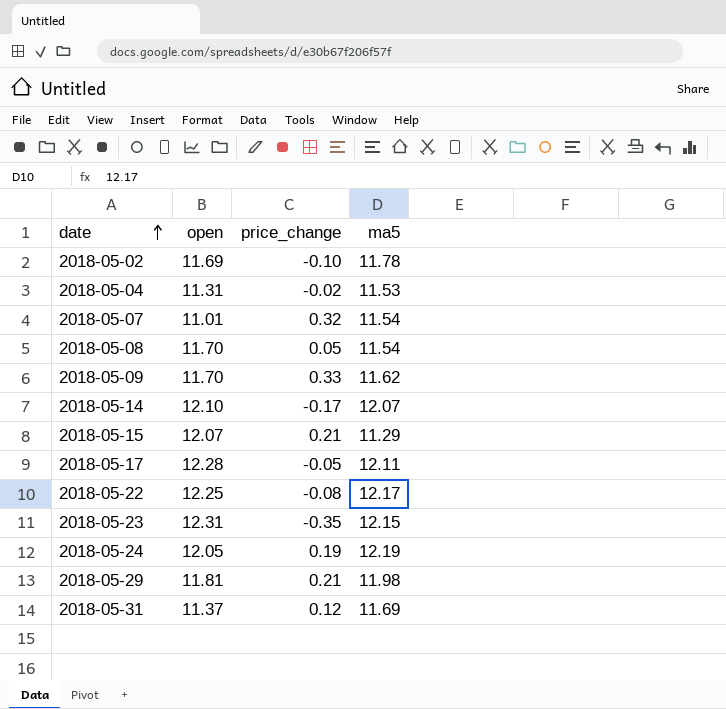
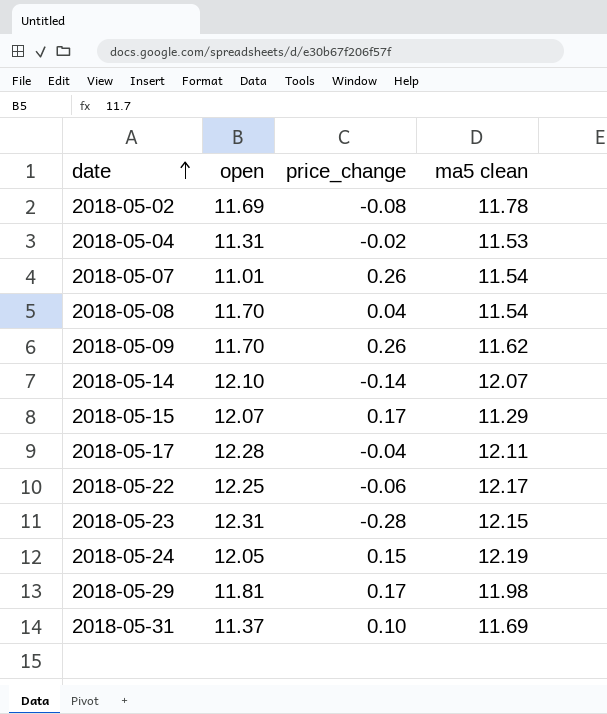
column name: ma5 -> ma5 clean
2018-05-02 | price_change: -0.10 -> -0.08
2018-05-07 | price_change: 0.32 -> 0.26
2018-05-08 | price_change: 0.05 -> 0.04
2018-05-09 | price_change: 0.33 -> 0.26
2018-05-14 | price_change: -0.17 -> -0.14
2018-05-15 | price_change: 0.21 -> 0.17
2018-05-17 | price_change: -0.05 -> -0.04
2018-05-22 | price_change: -0.08 -> -0.06
2018-05-23 | price_change: -0.35 -> -0.28
2018-05-24 | price_change: 0.19 -> 0.15
2018-05-29 | price_change: 0.21 -> 0.17
2018-05-31 | price_change: 0.12 -> 0.10

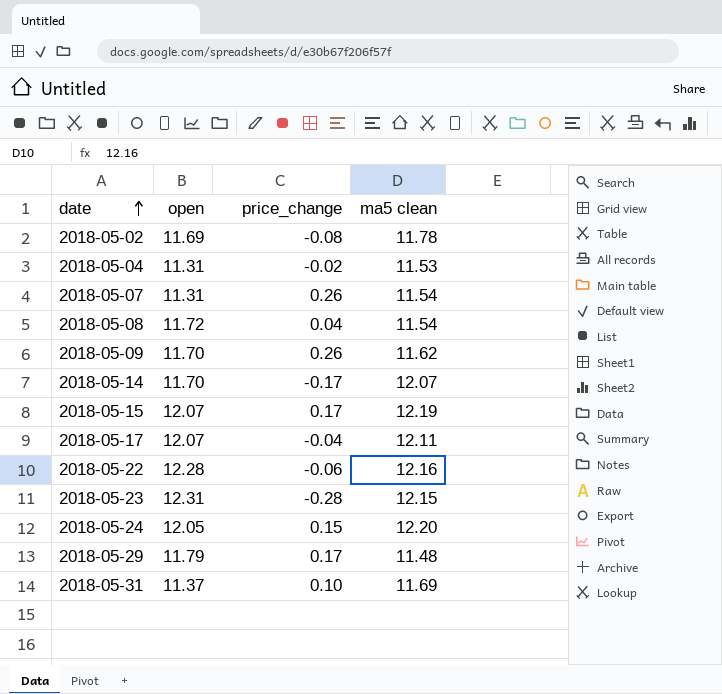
2018-05-07 | open: 11.01 -> 11.31
2018-05-08 | open: 11.70 -> 11.72
2018-05-14 | open: 12.10 -> 11.70
2018-05-14 | price_change: -0.14 -> -0.17
2018-05-15 | ma5 clean: 11.29 -> 12.19
2018-05-17 | open: 12.28 -> 12.07
2018-05-22 | open: 12.25 -> 12.28
2018-05-22 | ma5 clean: 12.17 -> 12.16
2018-05-24 | ma5 clean: 12.19 -> 12.20
2018-05-29 | open: 11.81 -> 11.79
2018-05-29 | ma5 clean: 11.98 -> 11.48

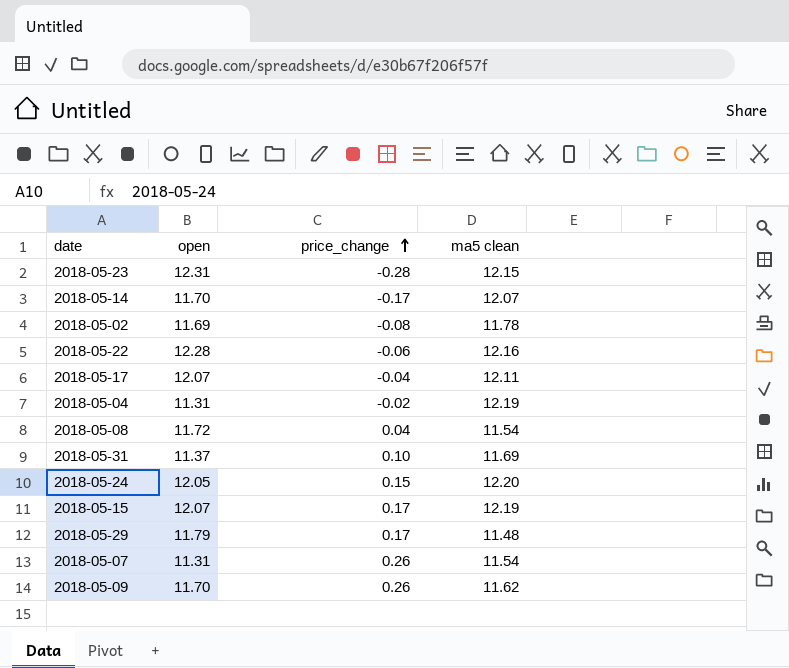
row order: date ascending -> price_change ascending
2018-05-04 | ma5 clean: 11.53 -> 12.19

